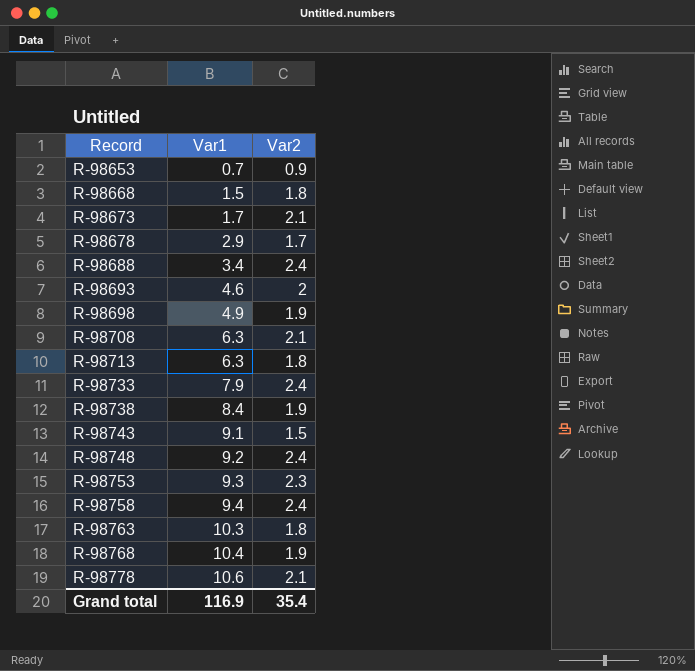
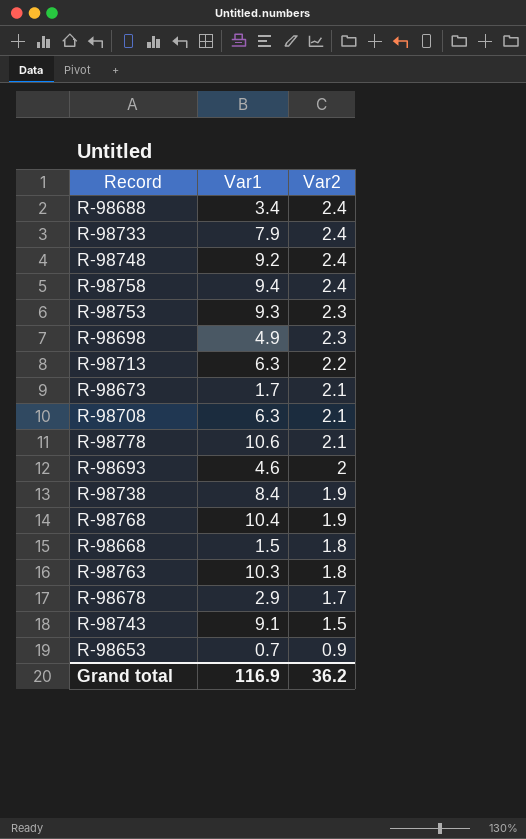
row order: Record ascending -> Var2 descending
R-98698 | Var2: 1.9 -> 2.3
R-98713 | Var2: 1.8 -> 2.2
Grand total | Var2: 35.4 -> 36.2

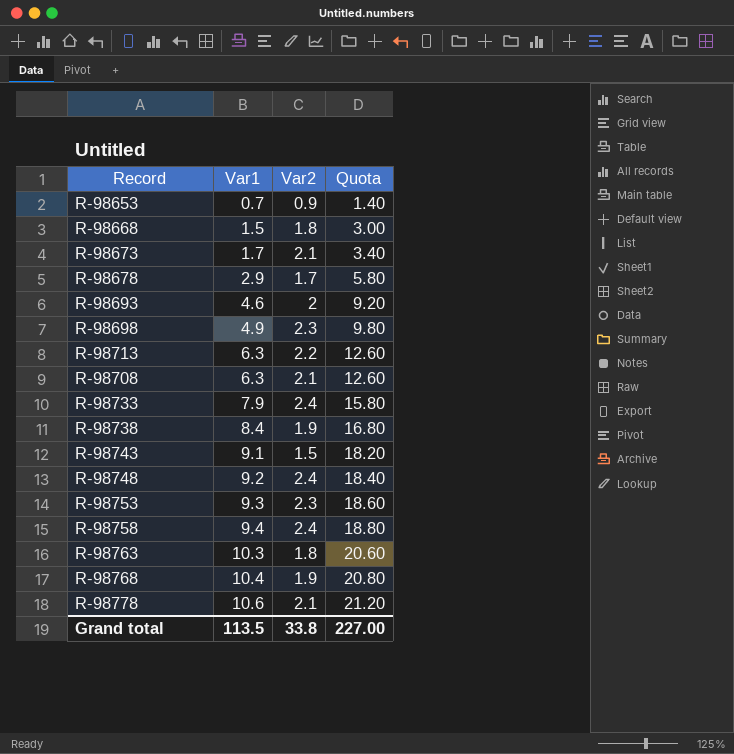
row order: Var2 descending -> Var1 ascending
column Quota | formula: none -> [Var1] * 2
row R-98688: 3.4 | 2.4 -> none
Grand total | Var1: 116.9 -> 113.5
Grand total | Var2: 36.2 -> 33.8

